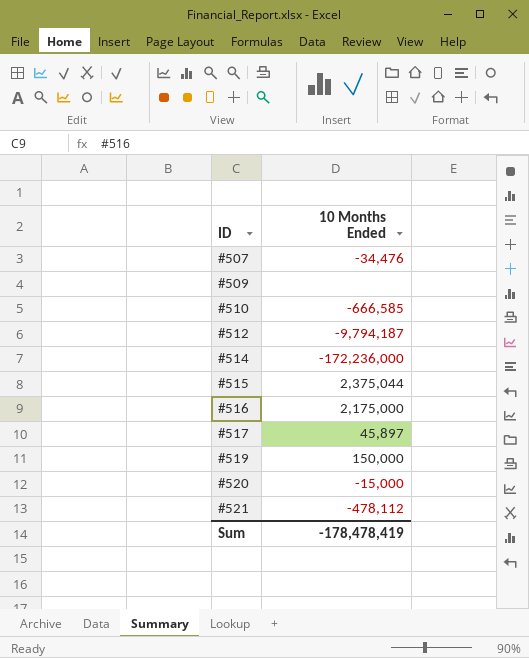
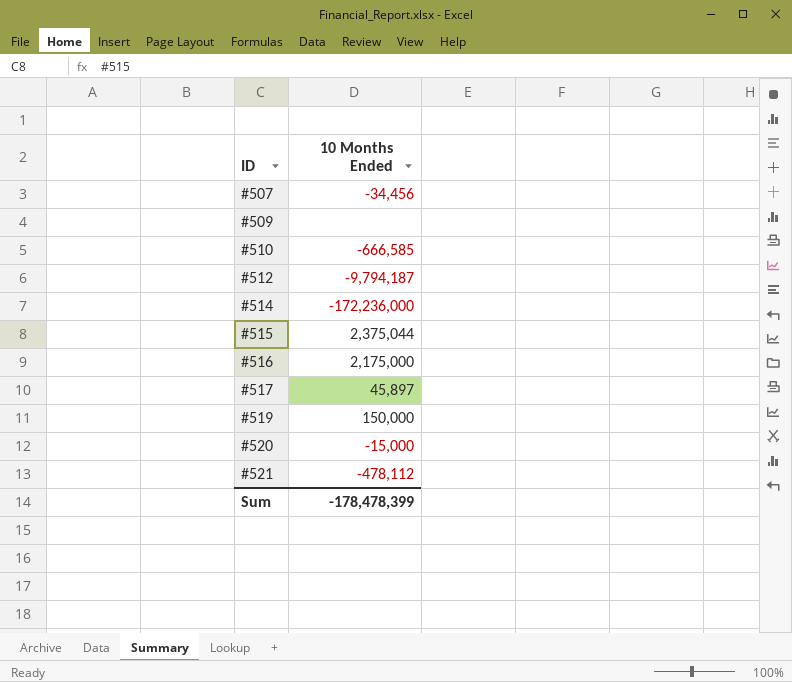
#507 | 10 Months Ended: -34,476 -> -34,456
Sum | 10 Months Ended: -178,478,419 -> -178,478,399

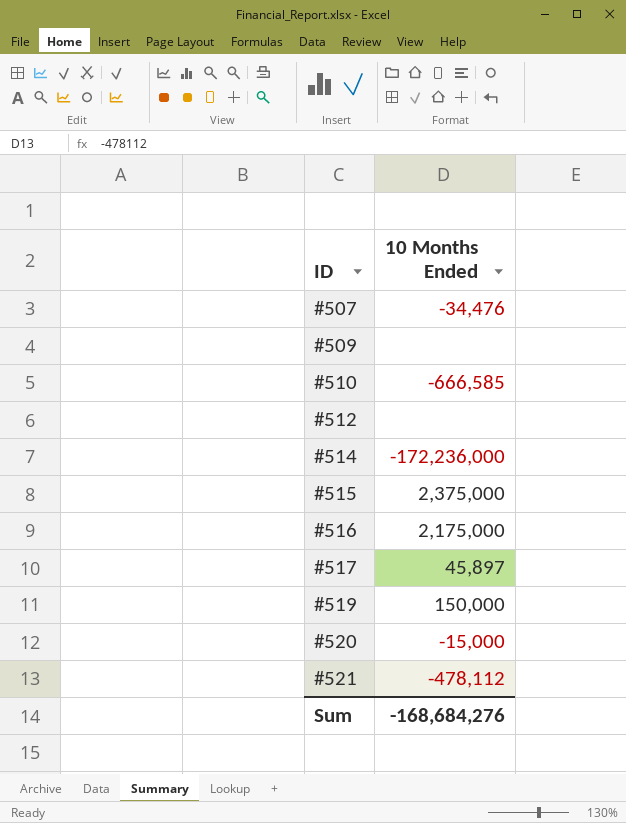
#507 | 10 Months Ended: -34,456 -> -34,476
#512 | 10 Months Ended: -9,794,187 -> none
#515 | 10 Months Ended: 2,375,044 -> 2,375,000
Sum | 10 Months Ended: -178,478,399 -> -168,684,276

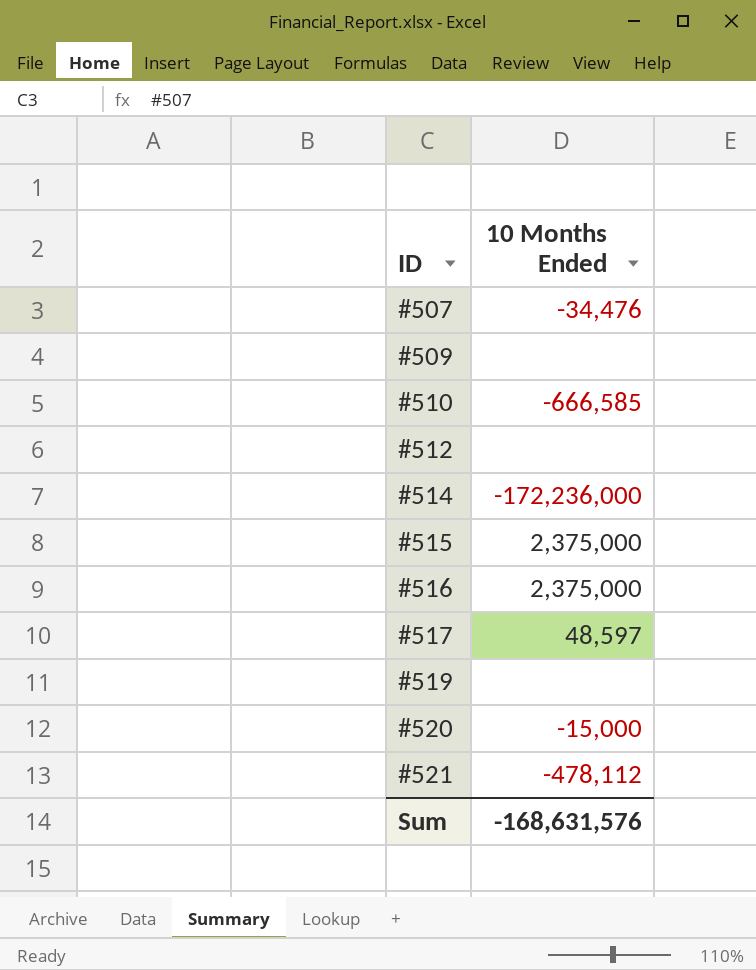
#516 | 10 Months Ended: 2,175,000 -> 2,375,000
#517 | 10 Months Ended: 45,897 -> 48,597
#519 | 10 Months Ended: 150,000 -> none
Sum | 10 Months Ended: -168,684,276 -> -168,631,576

